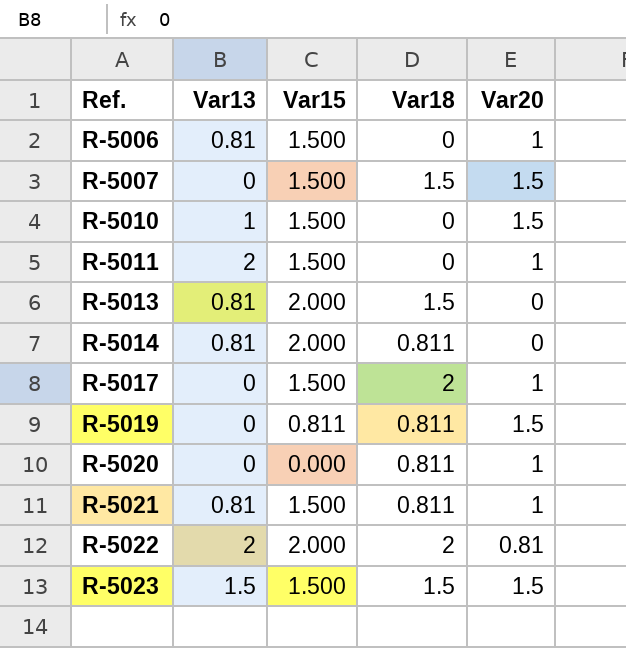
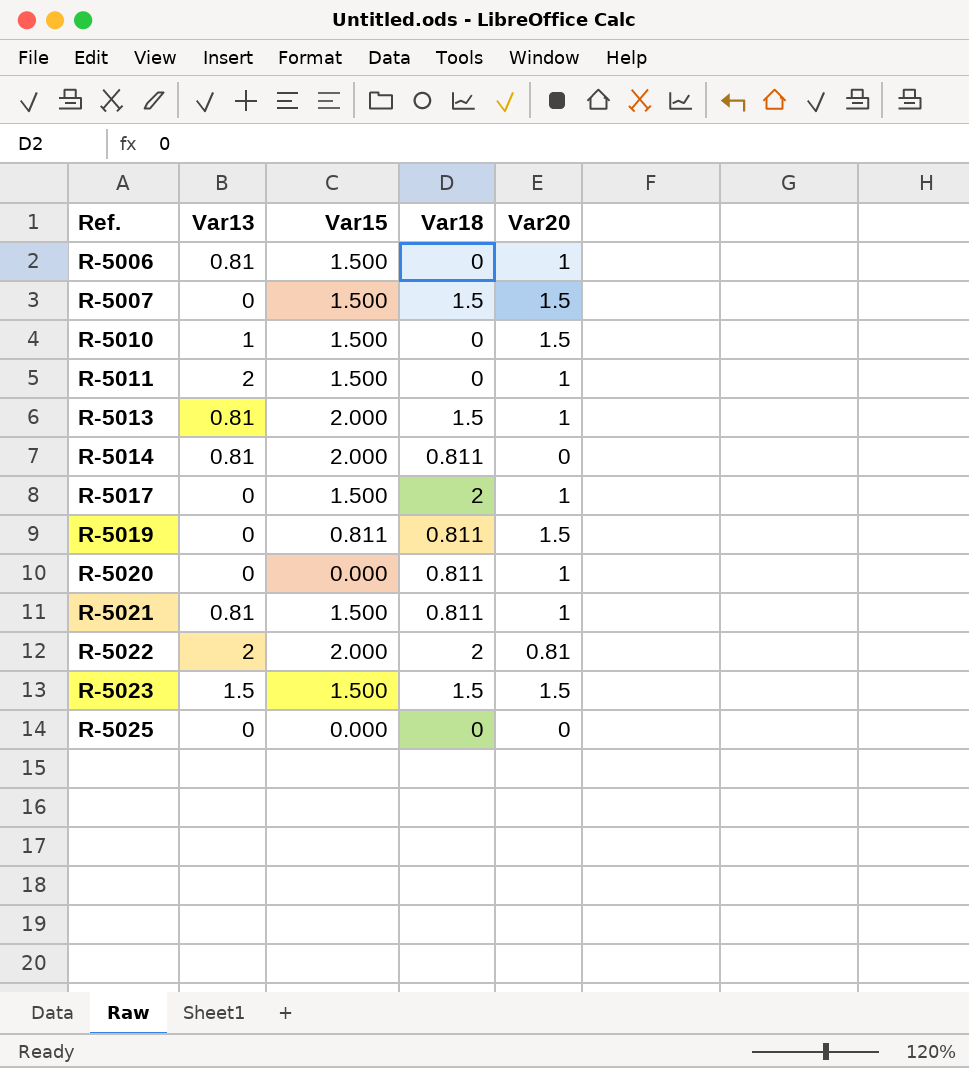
R-5013 | Var20: 0 -> 1
row R-5025: none -> 0 | 0.000 | 0 | 0

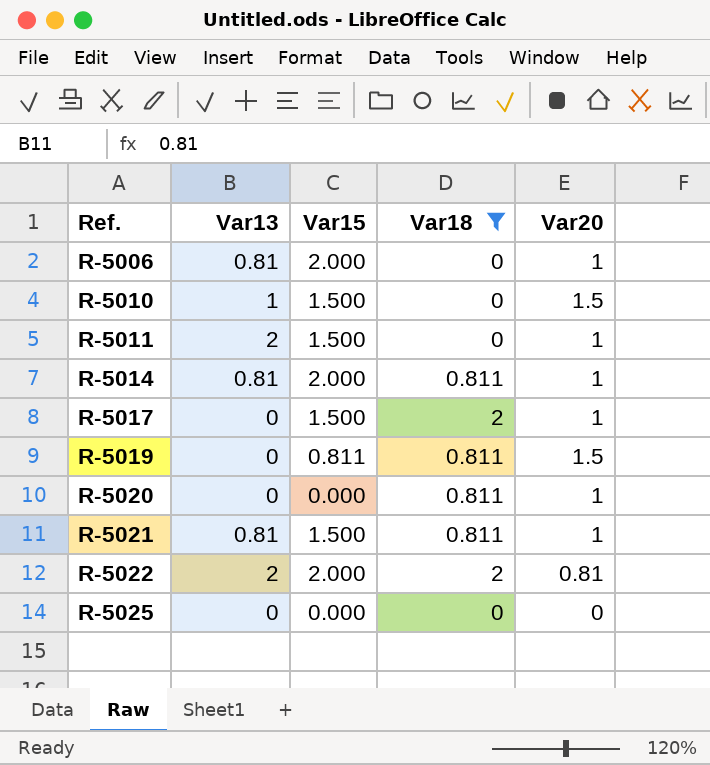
filter: none -> Var18 != 1.5
R-5006 | Var15: 1.500 -> 2.000
R-5014 | Var20: 0 -> 1

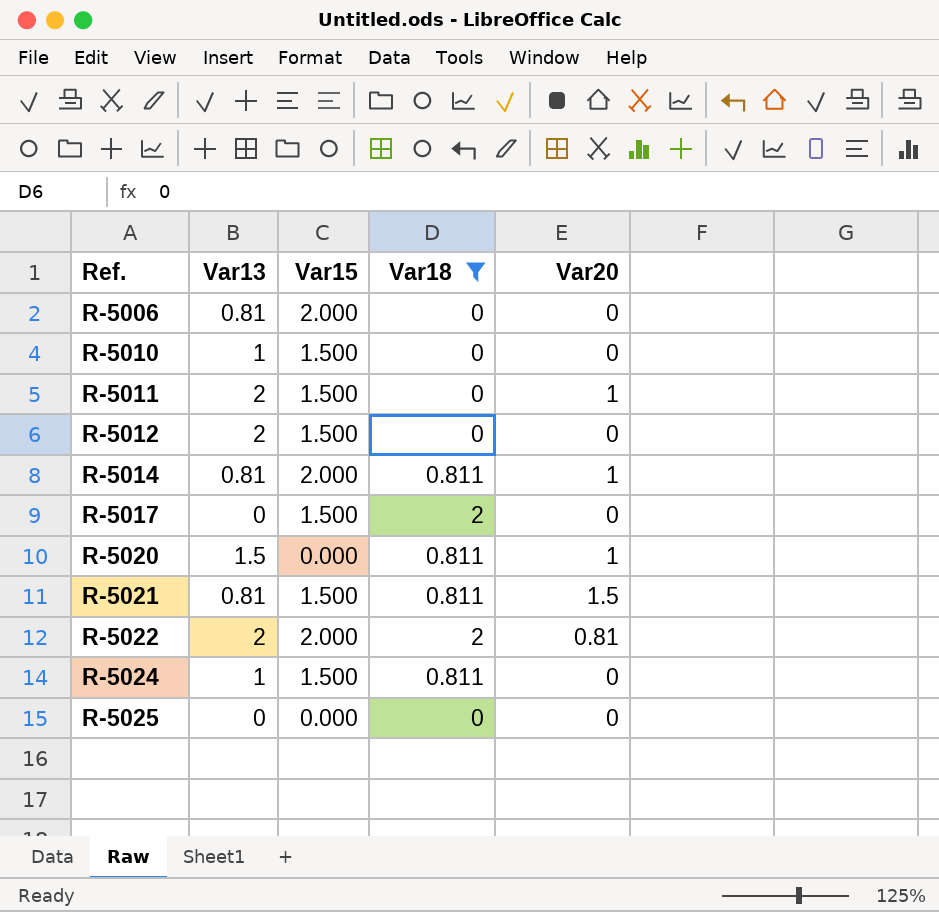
row R-5019: 0 | 0.811 | 0.811 | 1.5 -> none
R-5006 | Var20: 1 -> 0
R-5010 | Var20: 1.5 -> 0
row R-5012: none -> 2 | 1.500 | 0 | 0
R-5017 | Var20: 1 -> 0
R-5020 | Var13: 0 -> 1.5
R-5021 | Var20: 1 -> 1.5
row R-5024: none -> 1 | 1.500 | 0.811 | 0

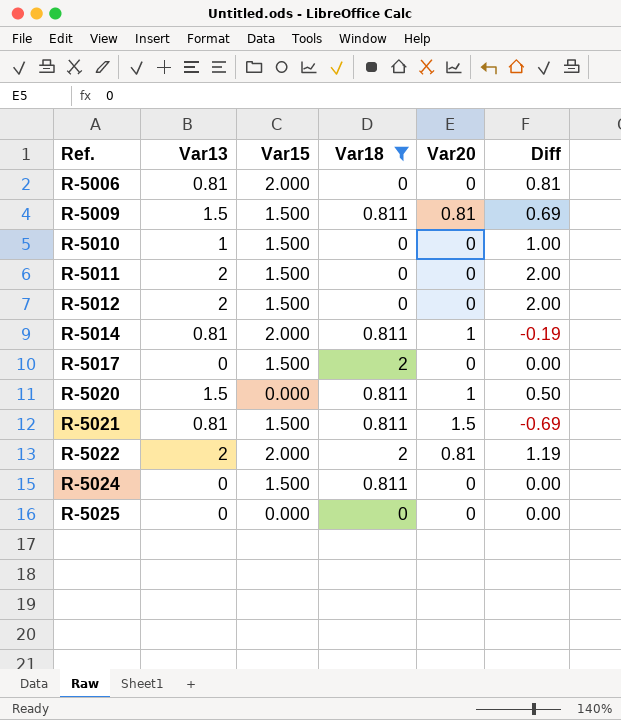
column Diff | formula: none -> [Var13] - [Var20]
row R-5009: none -> 1.5 | 1.500 | 0.811 | 0.81 | 0.69
R-5011 | Var20: 1 -> 0
R-5024 | Var13: 1 -> 0

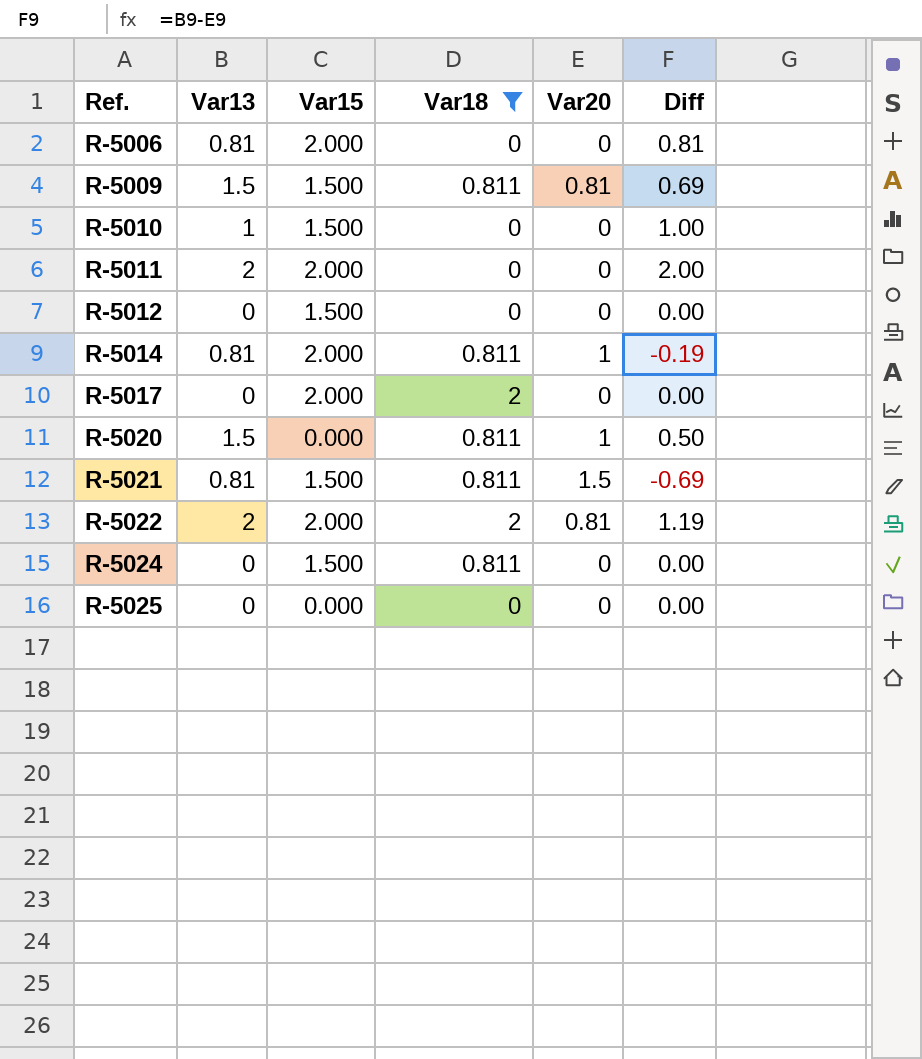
R-5011 | Var15: 1.500 -> 2.000
R-5012 | Var13: 2 -> 0
R-5012 | Diff: 2.00 -> 0.00
R-5017 | Var15: 1.500 -> 2.000

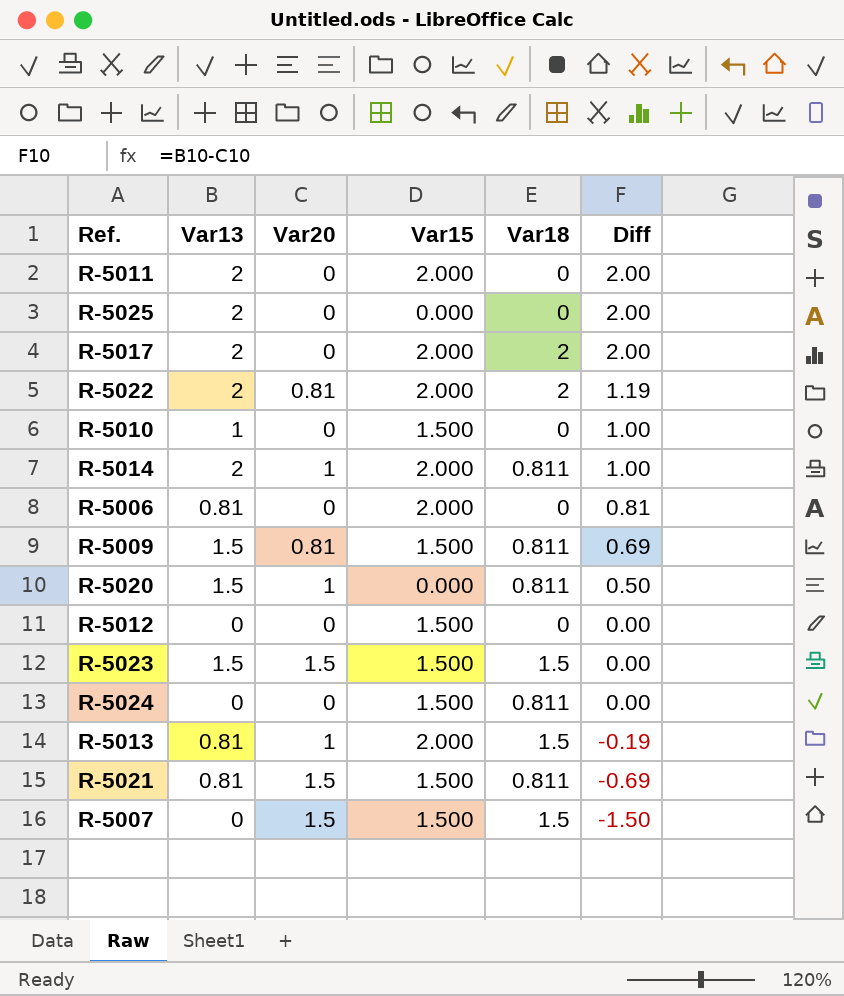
filter: Var18 != 1.5 -> none
row order: Ref. ascending -> Diff descending
column Var20 | position: 5 -> 3
R-5025 | Var13: 0 -> 2
R-5025 | Diff: 0.00 -> 2.00
R-5017 | Var13: 0 -> 2
R-5017 | Diff: 0.00 -> 2.00
R-5014 | Var13: 0.81 -> 2
R-5014 | Diff: -0.19 -> 1.00

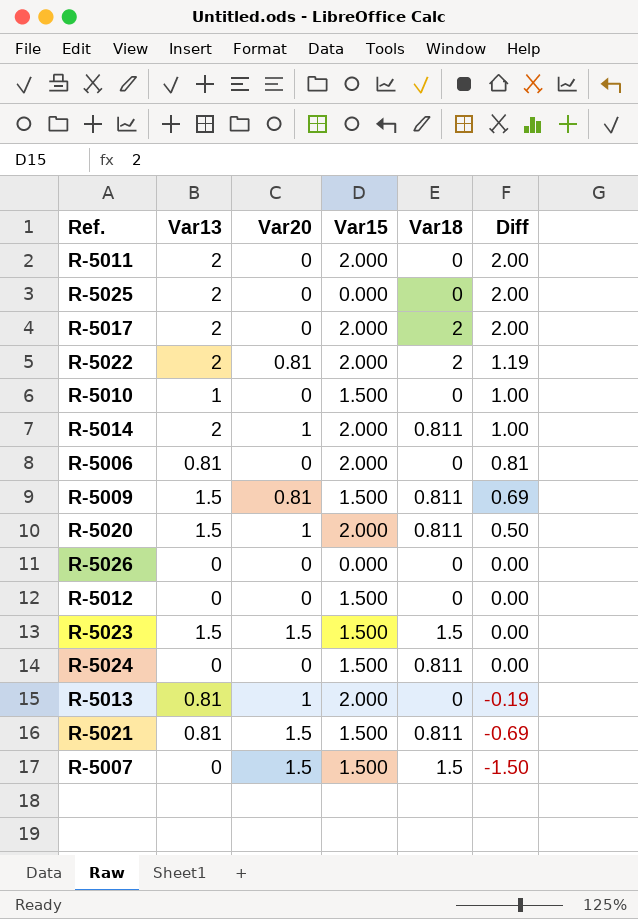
R-5020 | Var15: 0.000 -> 2.000
row R-5026: none -> 0 | 0 | 0.000 | 0 | 0.00
R-5013 | Var18: 1.5 -> 0

